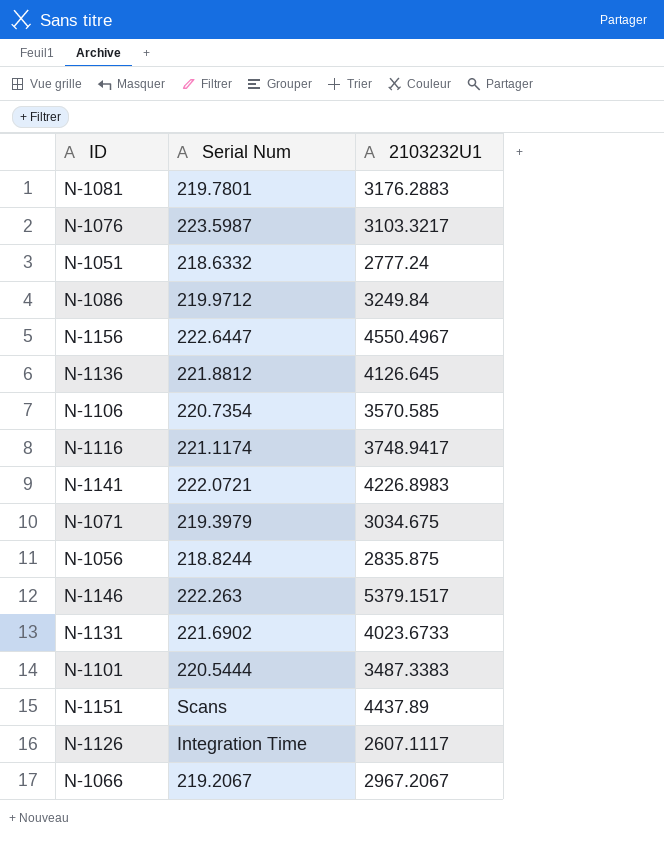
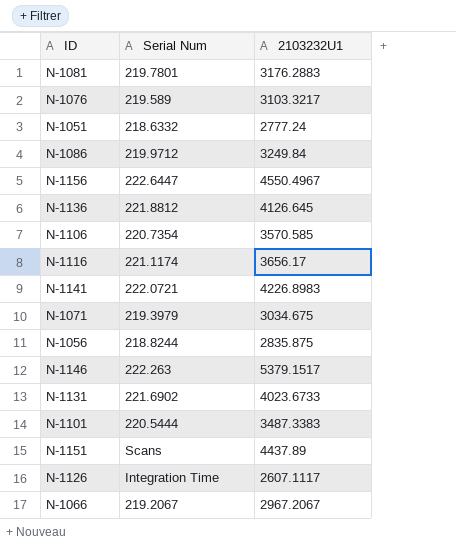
N-1076 | Serial Num: 223.5987 -> 219.589
N-1116 | 2103232U1: 3748.9417 -> 3656.17

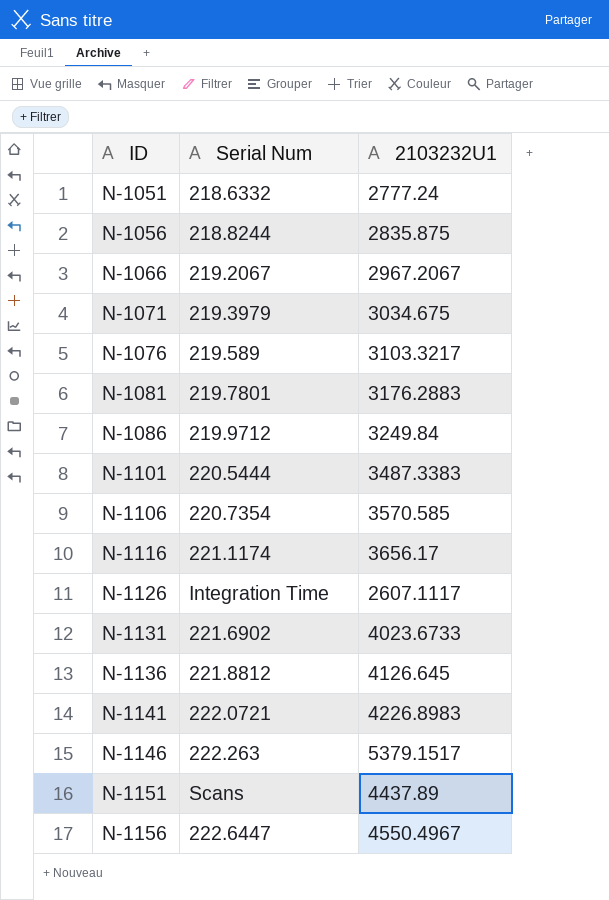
row order: none -> ID ascending

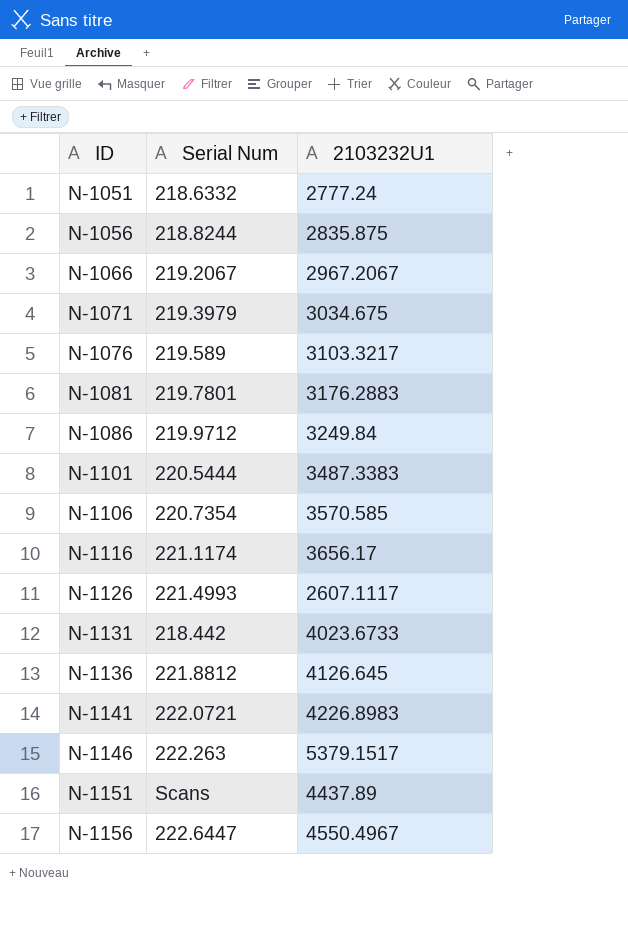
N-1126 | Serial Num: Integration Time -> 221.4993
N-1131 | Serial Num: 221.6902 -> 218.442

